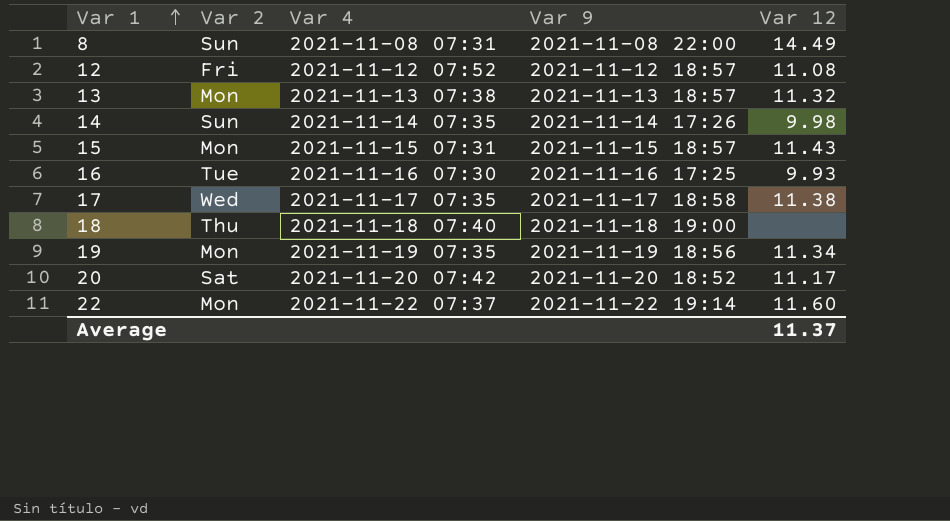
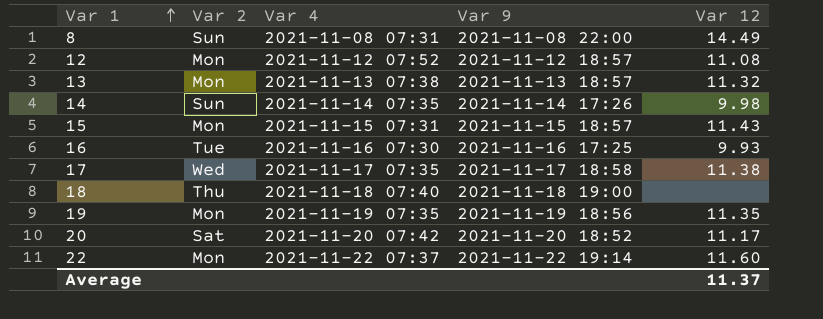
12 | Var 2: Fri -> Mon
19 | Var 12: 11.34 -> 11.35

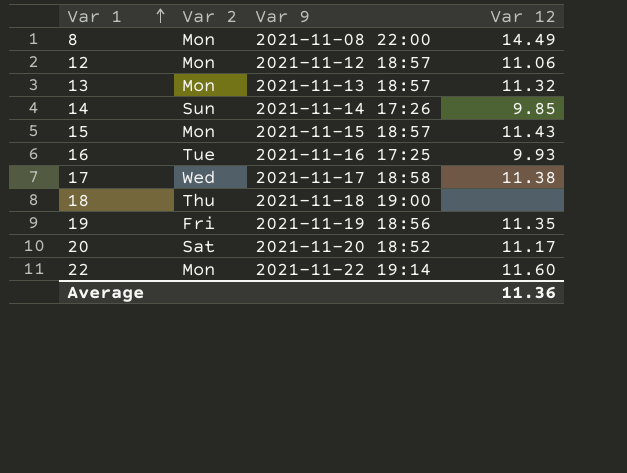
column Var 4 | position: 3 -> none
8 | Var 2: Sun -> Mon
12 | Var 12: 11.08 -> 11.06
14 | Var 12: 9.98 -> 9.85
19 | Var 2: Mon -> Fri
Average | Var 12: 11.37 -> 11.36

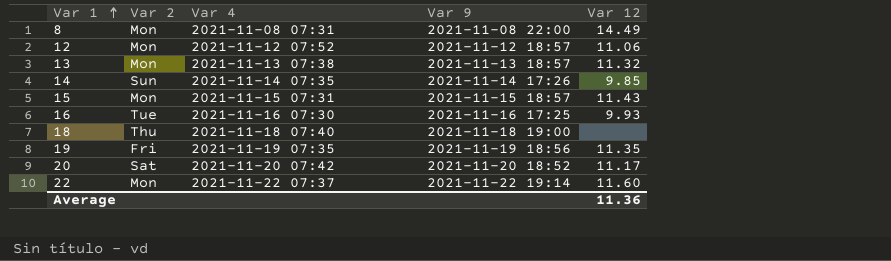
column Var 4 | position: none -> 3
row 17: Wed | 2021-11-17 18:58 | 11.38 -> none

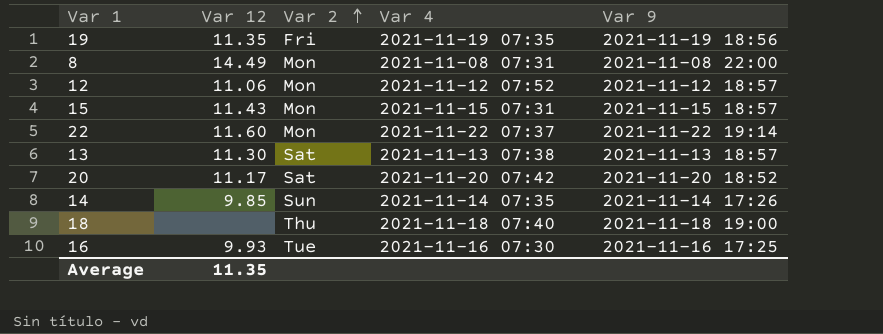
row order: Var 1 ascending -> Var 2 ascending
column Var 12 | position: 5 -> 2
13 | Var 12: 11.32 -> 11.30
13 | Var 2: Mon -> Sat
Average | Var 12: 11.36 -> 11.35

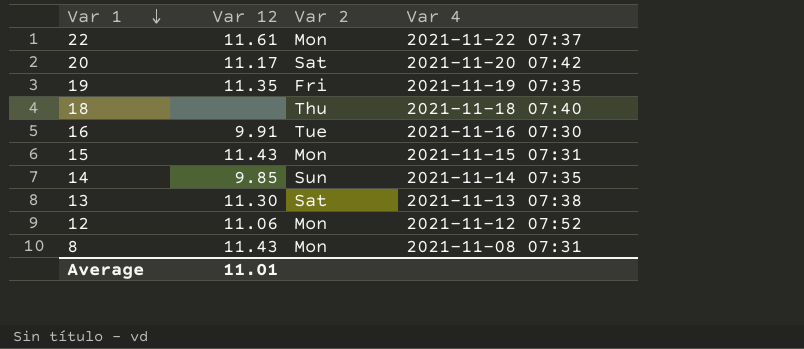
row order: Var 2 ascending -> Var 1 descending
column Var 9 | position: 5 -> none
22 | Var 12: 11.60 -> 11.61
16 | Var 12: 9.93 -> 9.91
8 | Var 12: 14.49 -> 11.43
Average | Var 12: 11.35 -> 11.01

